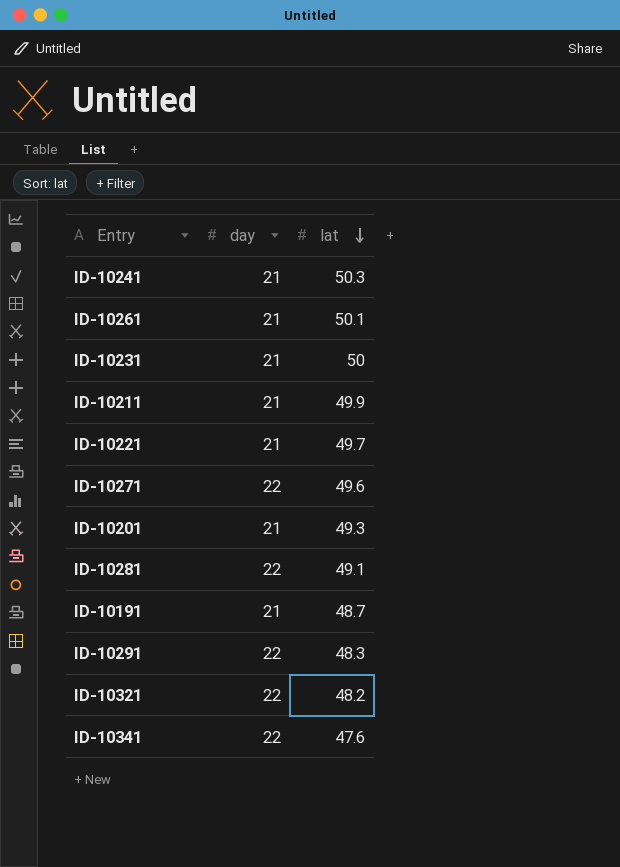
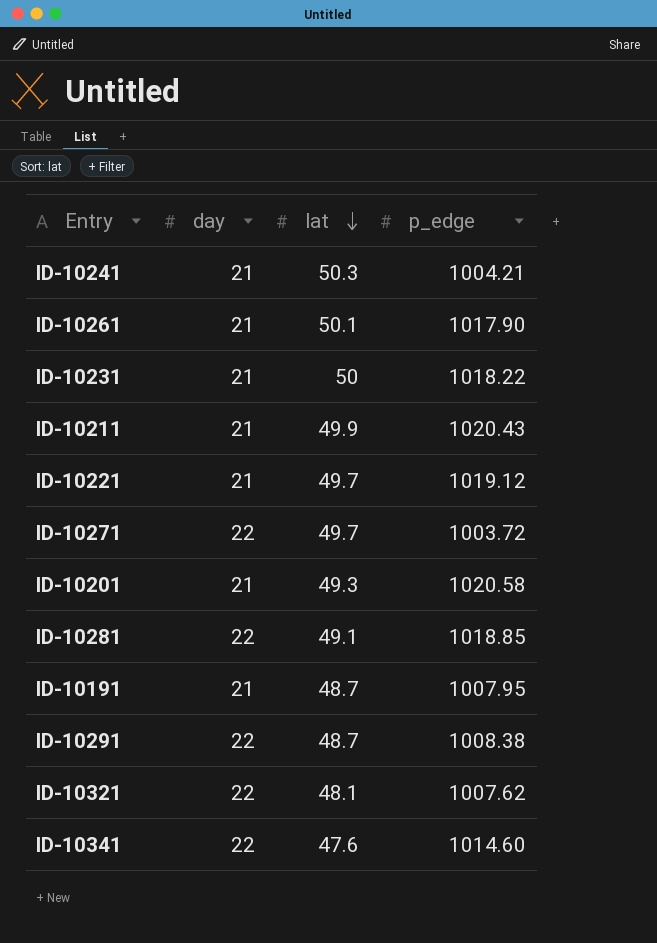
column p_edge | position: none -> 4
ID-10271 | lat: 49.6 -> 49.7
ID-10291 | lat: 48.3 -> 48.7
ID-10321 | lat: 48.2 -> 48.1

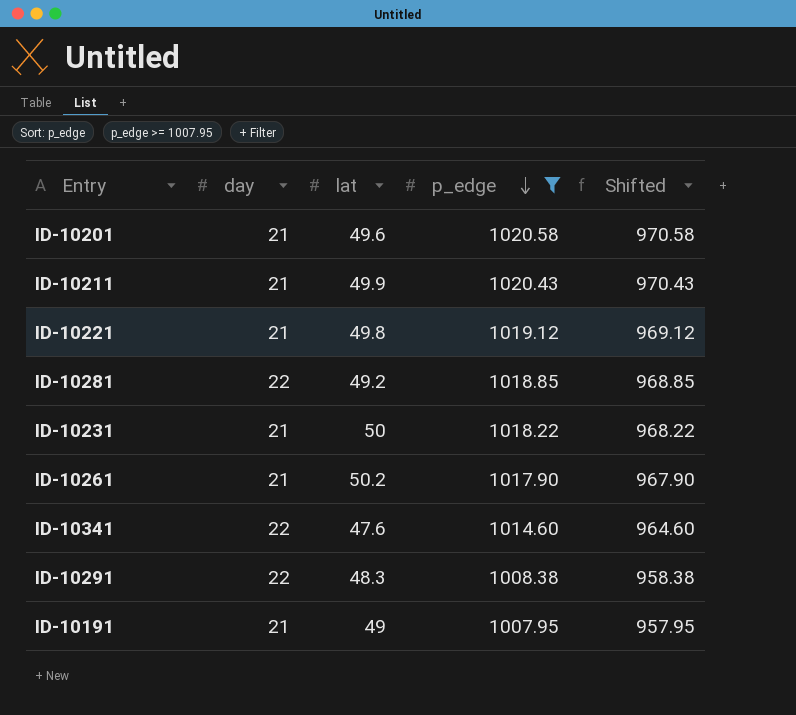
filter: none -> p_edge >= 1007.95
row order: lat descending -> p_edge descending
column Shifted | formula: none -> [p_edge] - 50
ID-10201 | lat: 49.3 -> 49.6
ID-10221 | lat: 49.7 -> 49.8
ID-10281 | lat: 49.1 -> 49.2
ID-10261 | lat: 50.1 -> 50.2
ID-10291 | lat: 48.7 -> 48.3
ID-10191 | lat: 48.7 -> 49

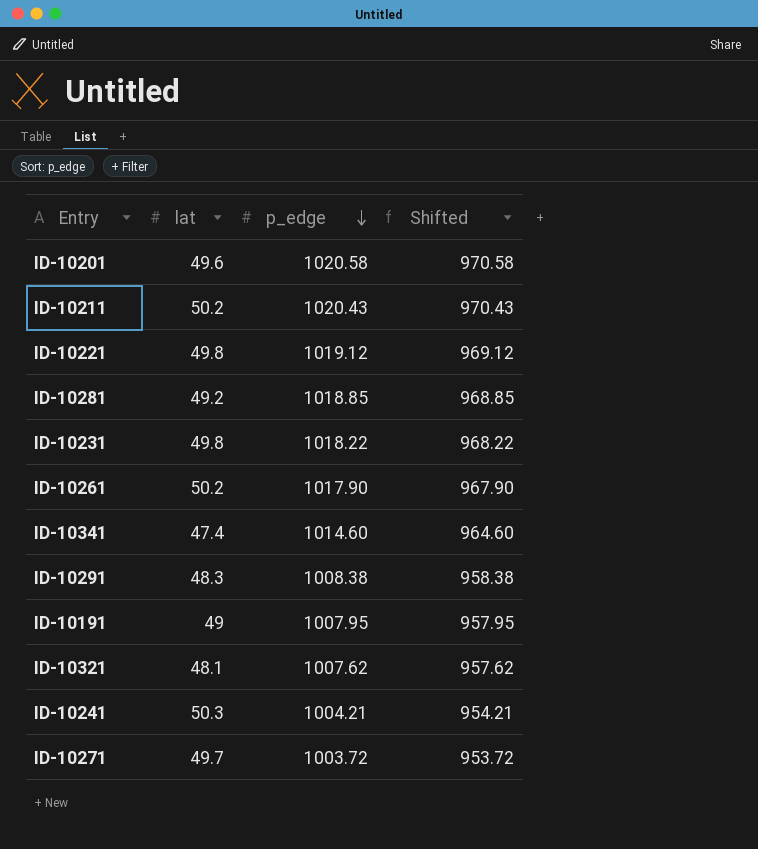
filter: p_edge >= 1007.95 -> none
column day | position: 2 -> none
ID-10211 | lat: 49.9 -> 50.2
ID-10231 | lat: 50 -> 49.8
ID-10341 | lat: 47.6 -> 47.4

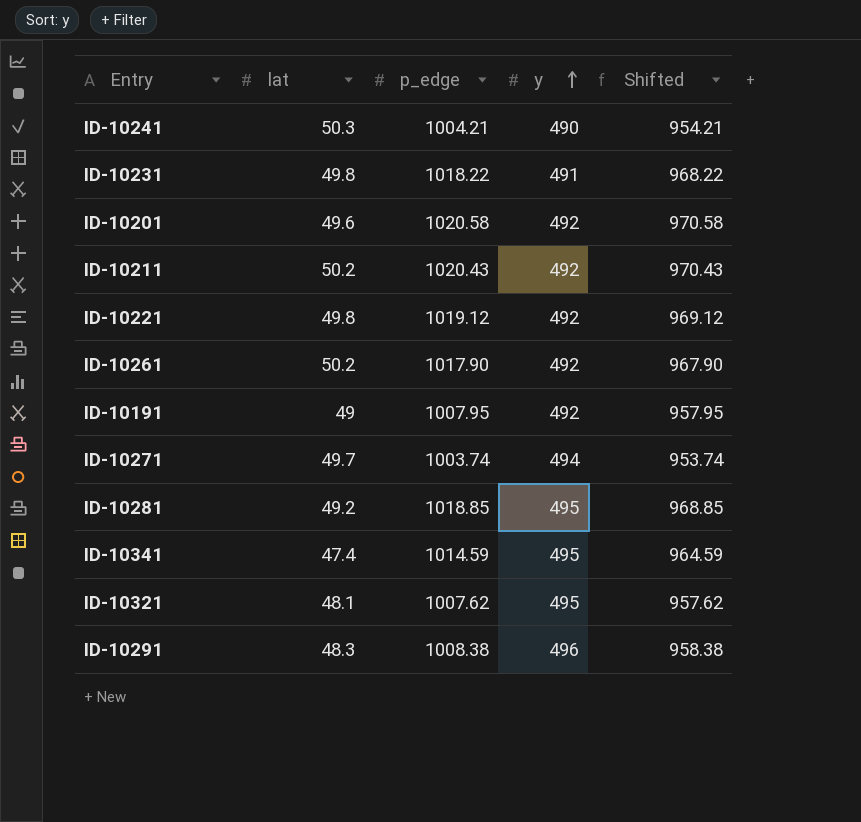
row order: p_edge descending -> y ascending
column y | position: none -> 4
ID-10271 | p_edge: 1003.72 -> 1003.74
ID-10271 | Shifted: 953.72 -> 953.74
ID-10341 | p_edge: 1014.60 -> 1014.59
ID-10341 | Shifted: 964.60 -> 964.59

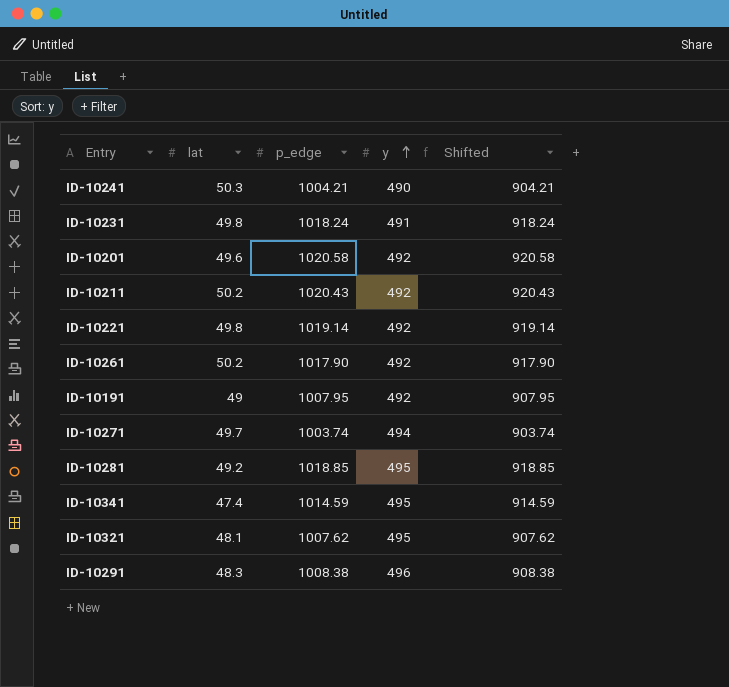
column Shifted | formula: [p_edge] - 50 -> [p_edge] - 100
ID-10231 | p_edge: 1018.22 -> 1018.24
ID-10221 | p_edge: 1019.12 -> 1019.14

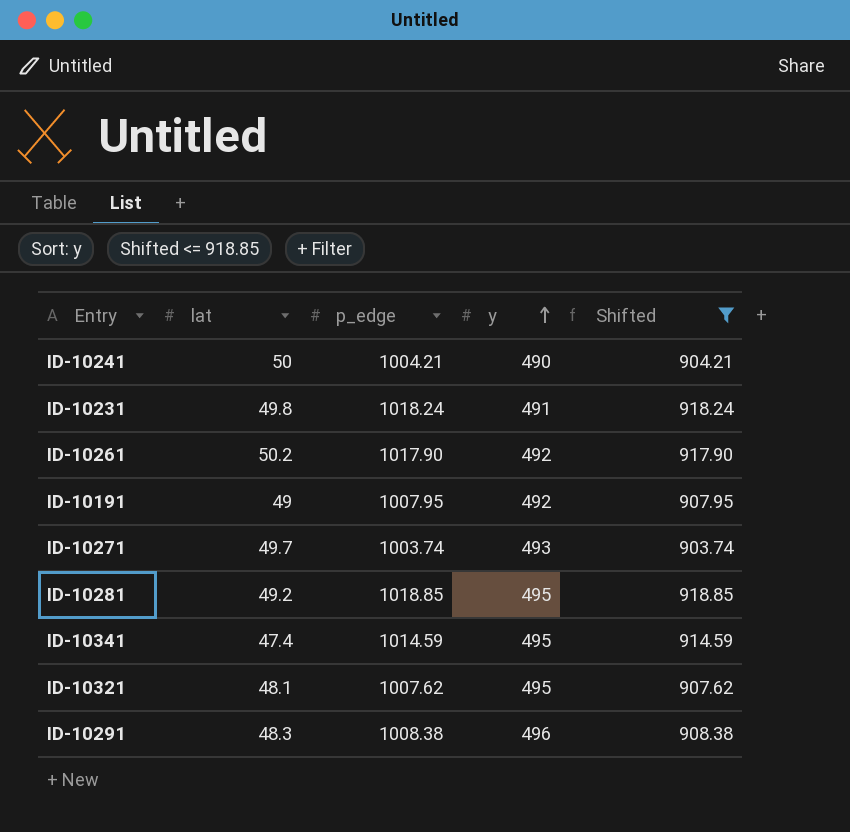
filter: none -> Shifted <= 918.85
ID-10241 | lat: 50.3 -> 50
ID-10271 | y: 494 -> 493

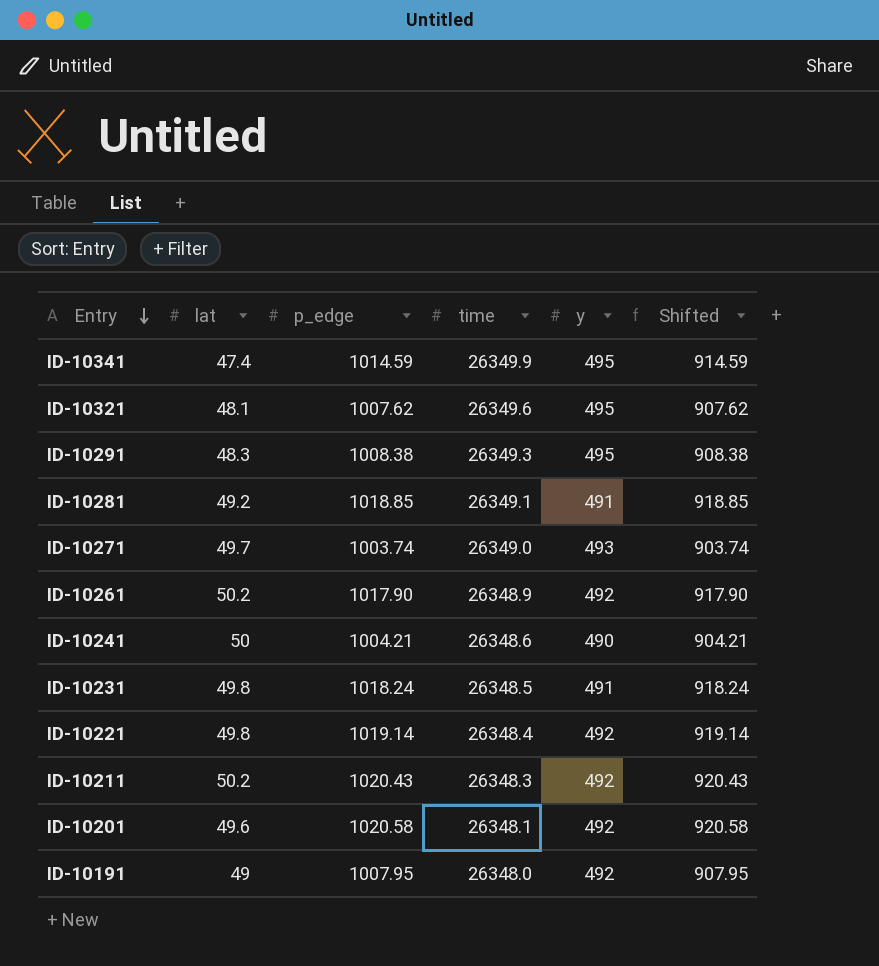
filter: Shifted <= 918.85 -> none
row order: y ascending -> Entry descending
column time | position: none -> 4
ID-10291 | y: 496 -> 495
ID-10281 | y: 495 -> 491

